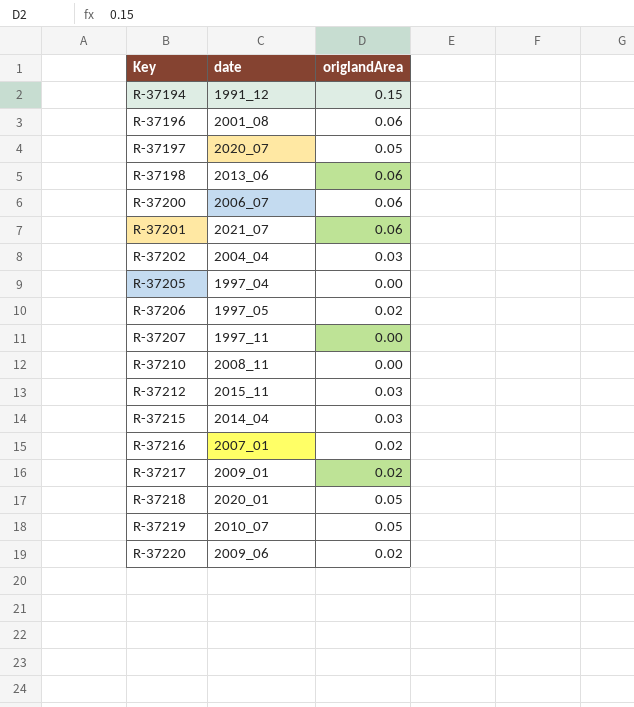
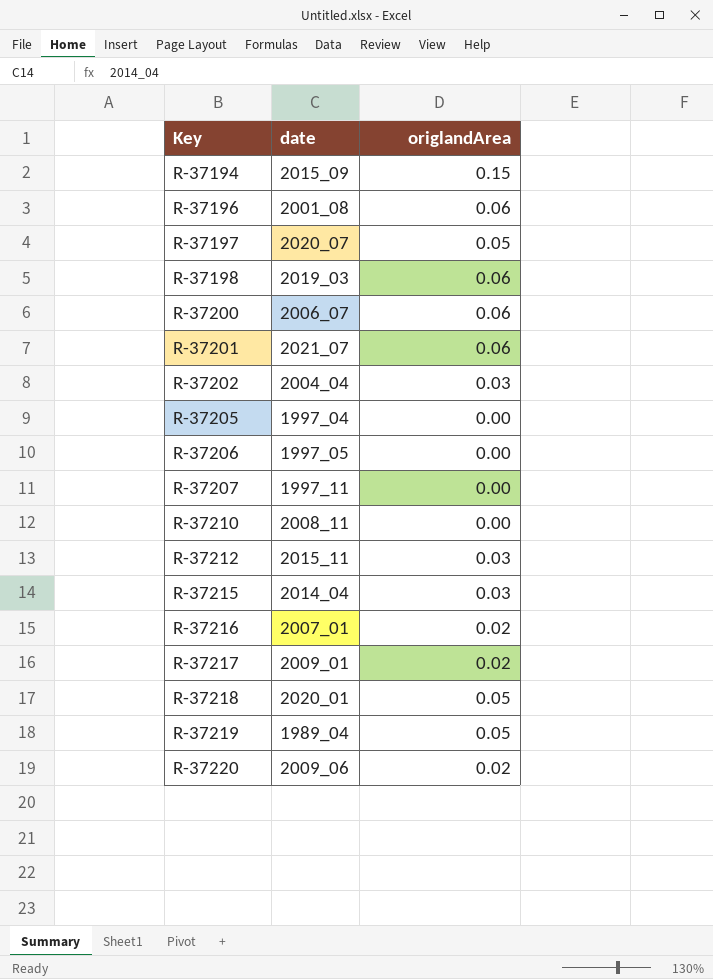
R-37194 | date: 1991_12 -> 2015_09
R-37198 | date: 2013_06 -> 2019_03
R-37206 | origlandArea: 0.02 -> 0.00
R-37219 | date: 2010_07 -> 1989_04

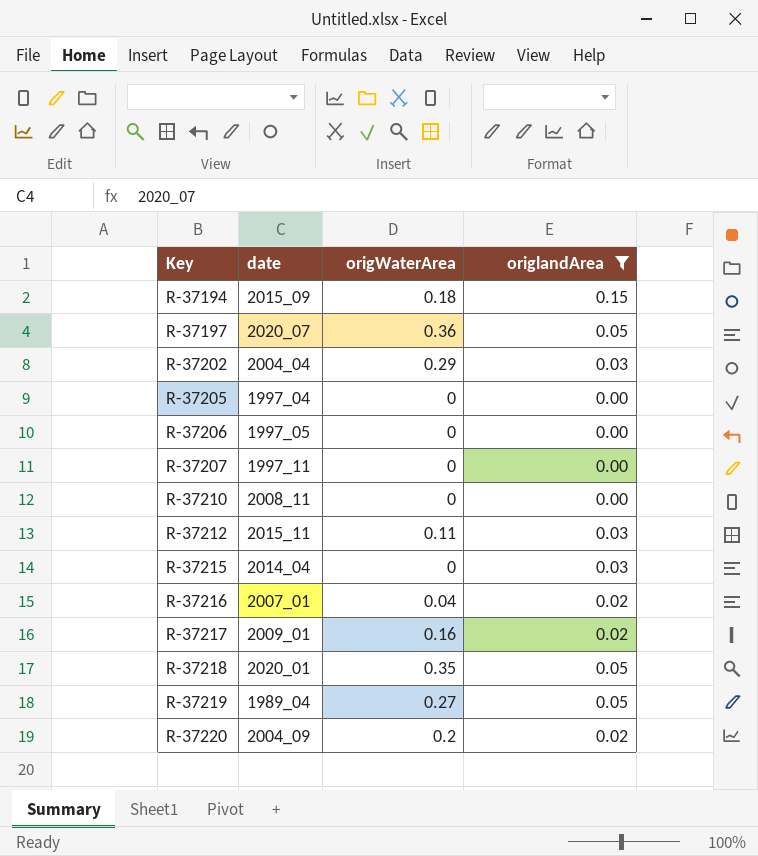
filter: none -> origlandArea != 0.06
column origWaterArea | position: none -> 3
R-37220 | date: 2009_06 -> 2004_09

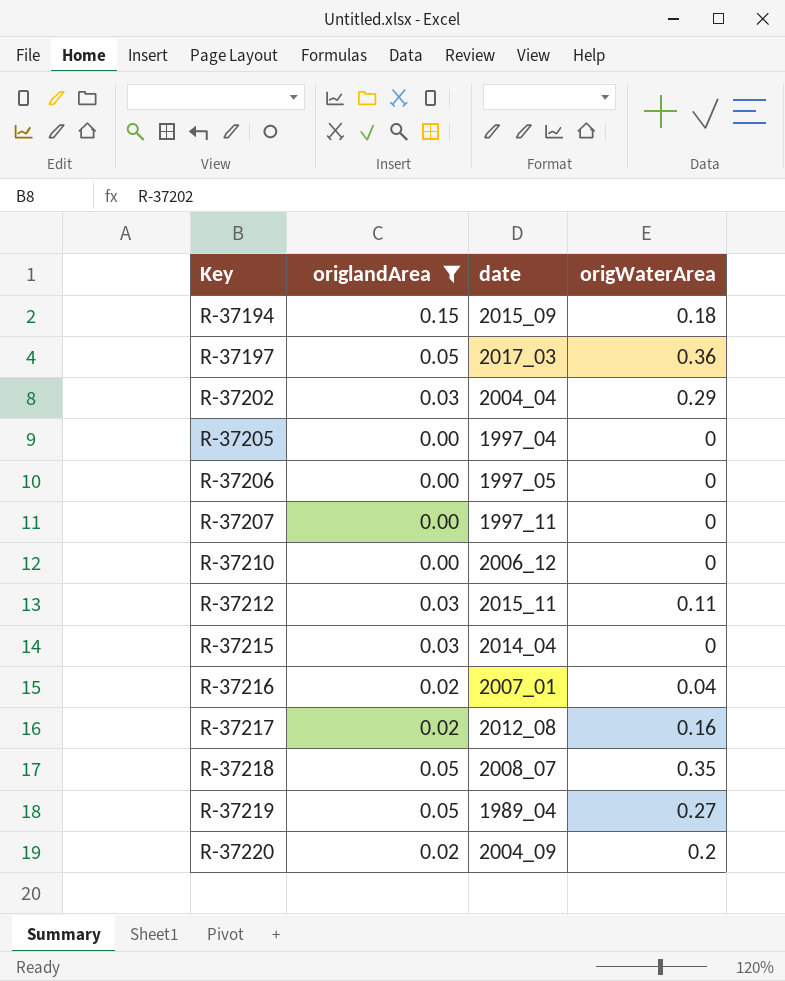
column origlandArea | position: 4 -> 2
R-37197 | date: 2020_07 -> 2017_03
R-37210 | date: 2008_11 -> 2006_12
R-37217 | date: 2009_01 -> 2012_08
R-37218 | date: 2020_01 -> 2008_07

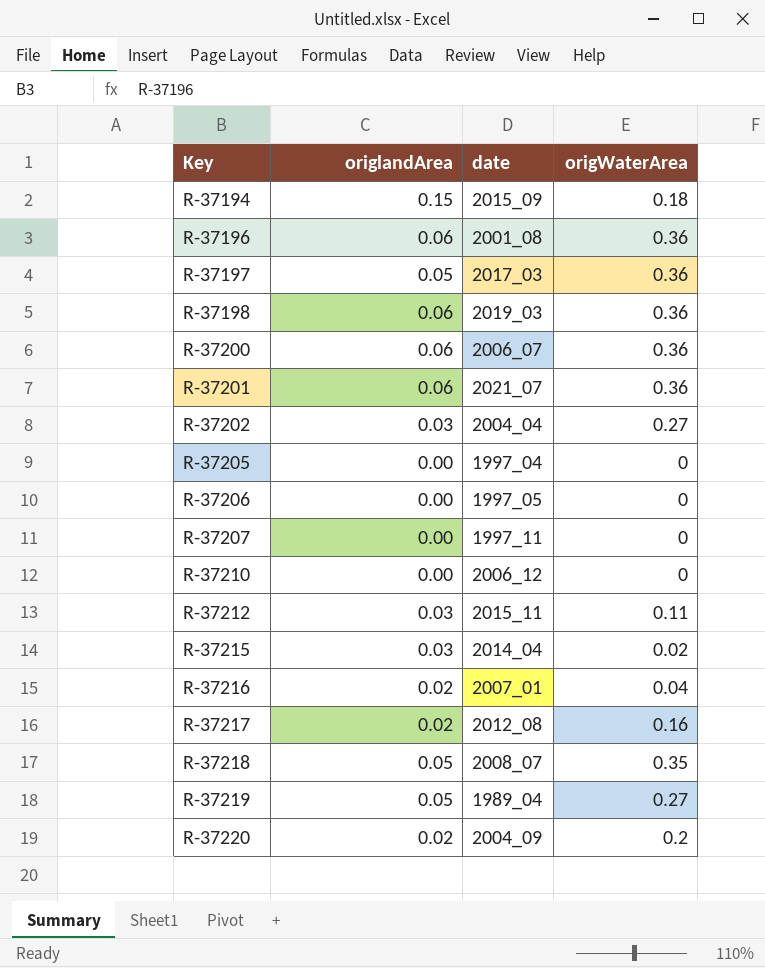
filter: origlandArea != 0.06 -> none
R-37202 | origWaterArea: 0.29 -> 0.27
R-37215 | origWaterArea: 0 -> 0.02

